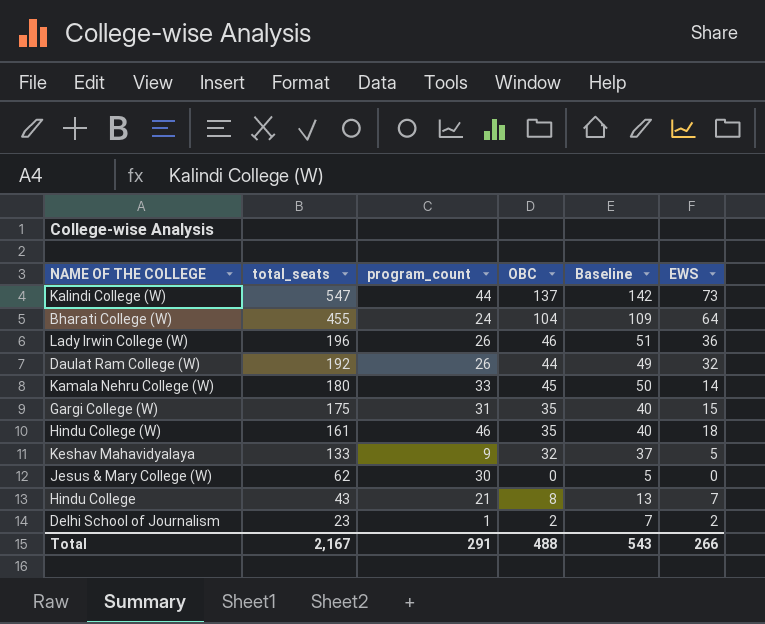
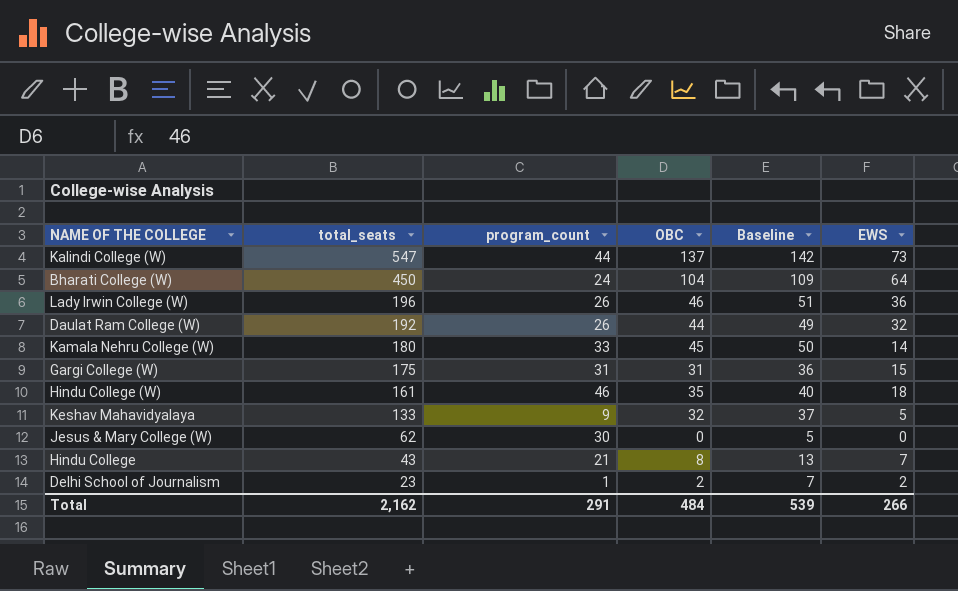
Bharati College (W) | total_seats: 455 -> 450
Gargi College (W) | OBC: 35 -> 31
Gargi College (W) | Baseline: 40 -> 36
Total | total_seats: 2,167 -> 2,162
Total | OBC: 488 -> 484
Total | Baseline: 543 -> 539

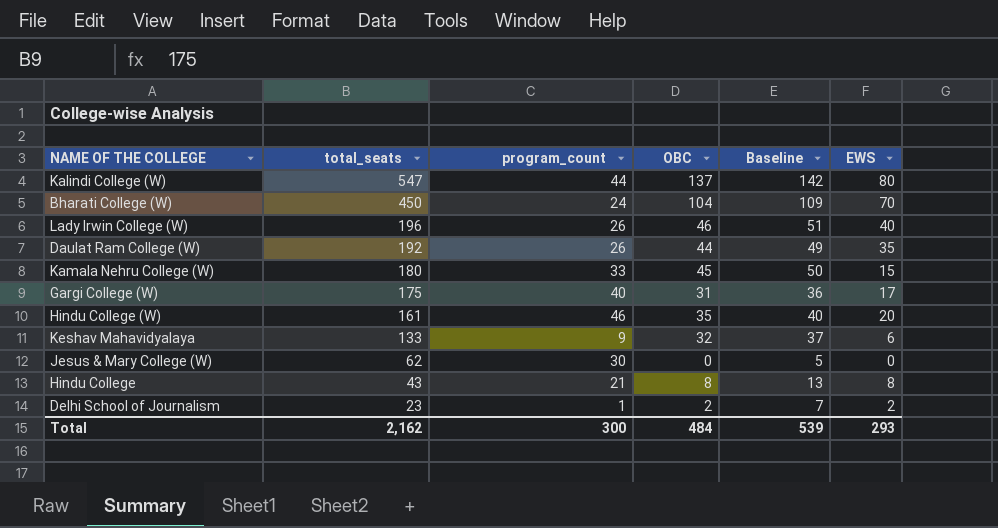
Kalindi College (W) | EWS: 73 -> 80
Bharati College (W) | EWS: 64 -> 70
Lady Irwin College (W) | EWS: 36 -> 40
Daulat Ram College (W) | EWS: 32 -> 35
Kamala Nehru College (W) | EWS: 14 -> 15
Gargi College (W) | program_count: 31 -> 40
Gargi College (W) | EWS: 15 -> 17
Hindu College (W) | EWS: 18 -> 20
Keshav Mahavidyalaya | EWS: 5 -> 6
Hindu College | EWS: 7 -> 8
Total | program_count: 291 -> 300
Total | EWS: 266 -> 293

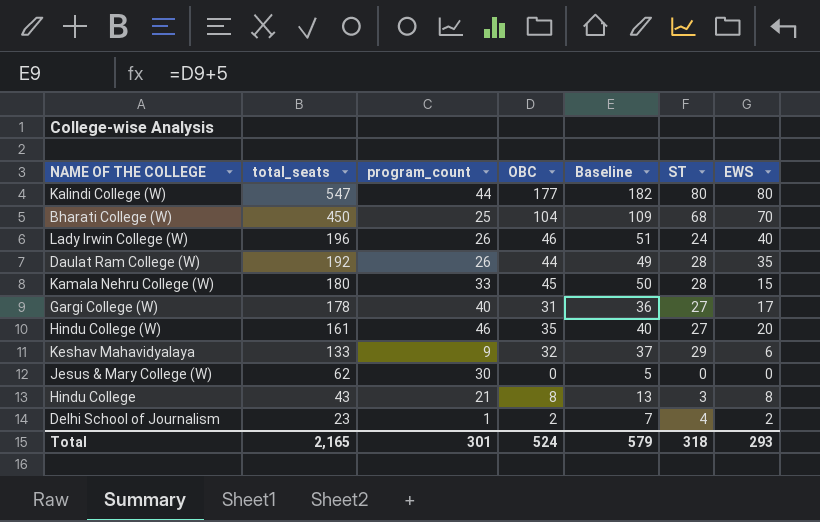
column ST | position: none -> 6
Kalindi College (W) | OBC: 137 -> 177
Kalindi College (W) | Baseline: 142 -> 182
Bharati College (W) | program_count: 24 -> 25
Gargi College (W) | total_seats: 175 -> 178
Total | total_seats: 2,162 -> 2,165
Total | program_count: 300 -> 301
Total | OBC: 484 -> 524
Total | Baseline: 539 -> 579

